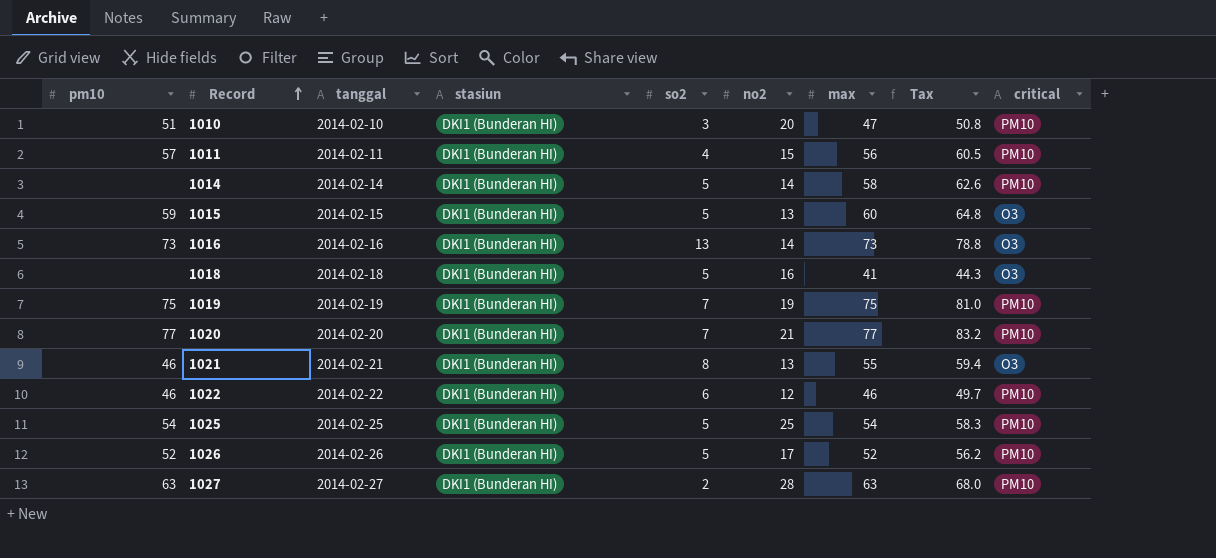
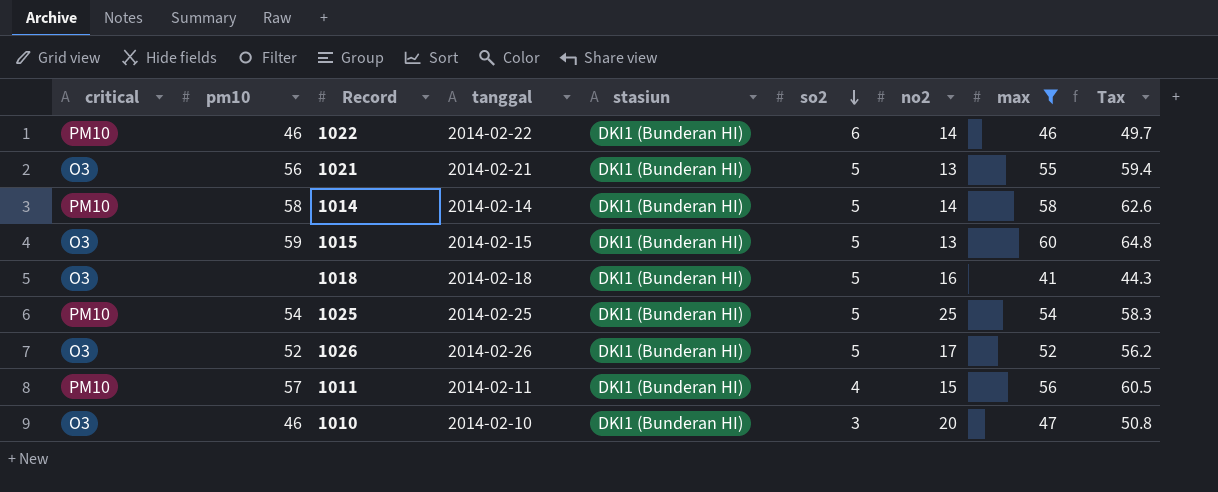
filter: none -> max <= 60
row order: Record ascending -> so2 descending
column critical | position: 9 -> 1
1022 | no2: 12 -> 14
1021 | pm10: 46 -> 56
1021 | so2: 8 -> 5
1014 | pm10: none -> 58
1026 | critical: PM10 -> O3
1010 | critical: PM10 -> O3
1010 | pm10: 51 -> 46

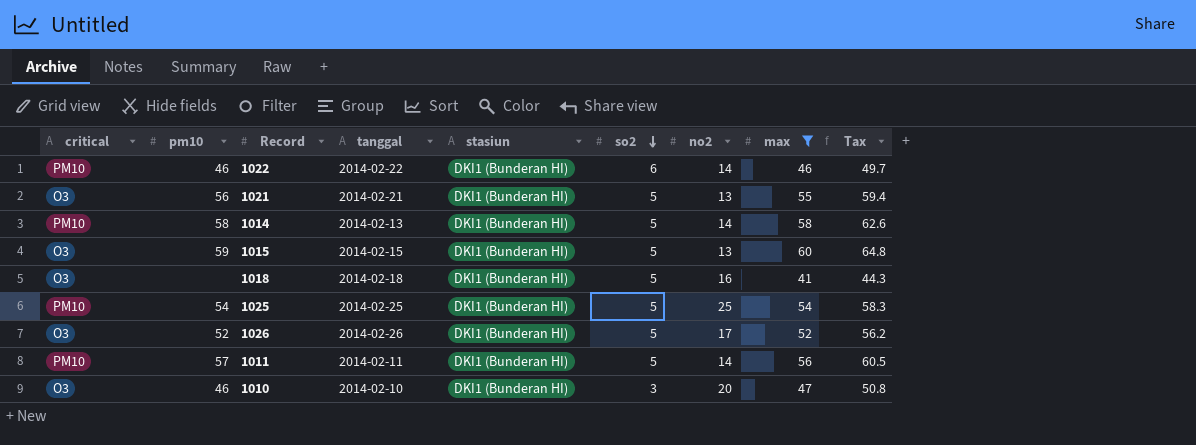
1014 | tanggal: 2014-02-14 -> 2014-02-13
1011 | so2: 4 -> 5
1011 | no2: 15 -> 14

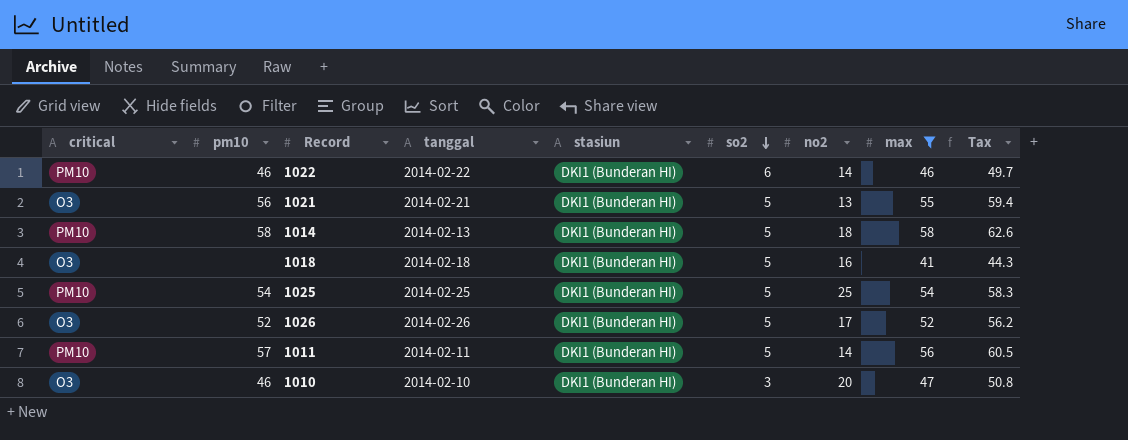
row 1015: O3 | 59 | 2014-02-15 | DKI1 (Bunderan HI) | 5 | 13 | 60 | 64.8 -> none
1014 | no2: 14 -> 18

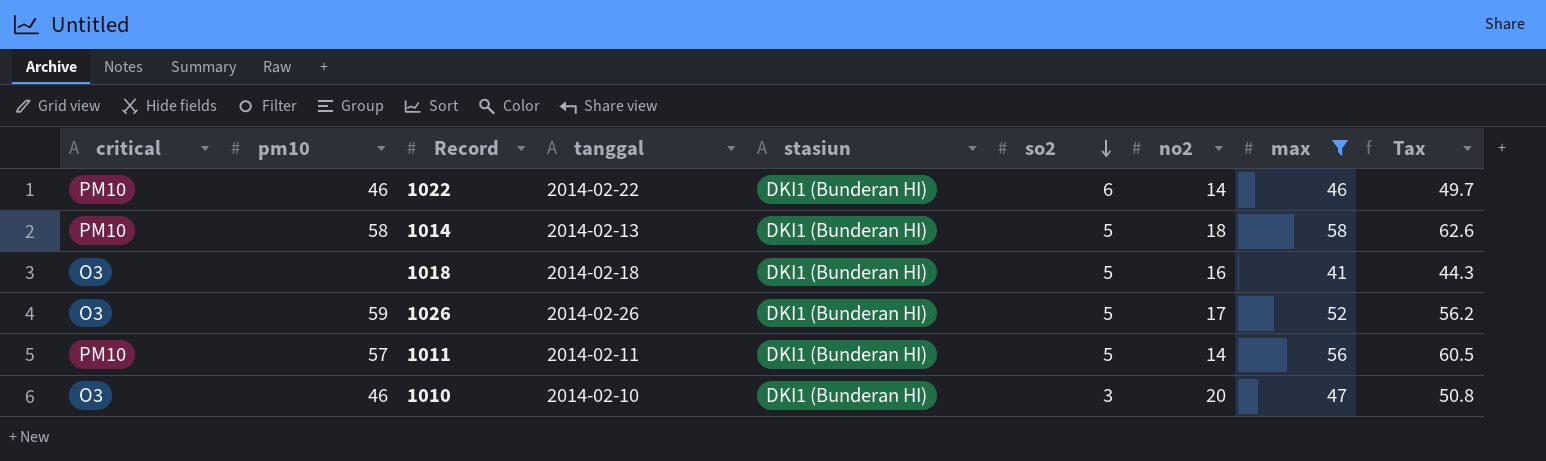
row 1021: O3 | 56 | 2014-02-21 | DKI1 (Bunderan HI) | 5 | 13 | 55 | 59.4 -> none
row 1025: PM10 | 54 | 2014-02-25 | DKI1 (Bunderan HI) | 5 | 25 | 54 | 58.3 -> none
1026 | pm10: 52 -> 59

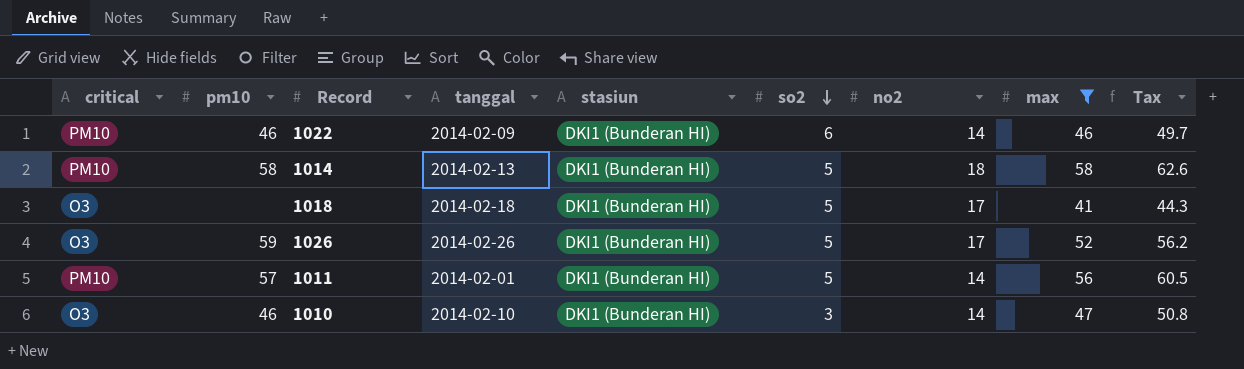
1022 | tanggal: 2014-02-22 -> 2014-02-09
1018 | no2: 16 -> 17
1011 | tanggal: 2014-02-11 -> 2014-02-01
1010 | no2: 20 -> 14

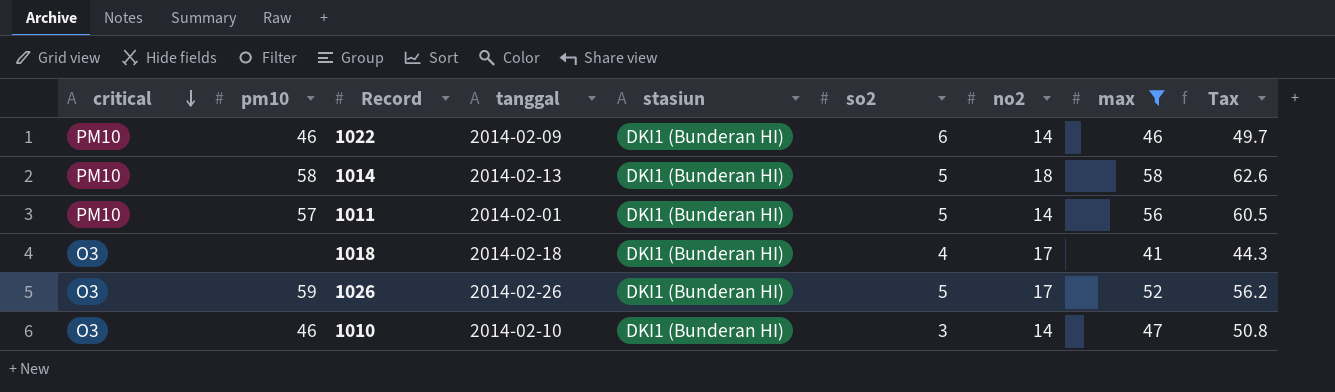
row order: so2 descending -> critical descending
1018 | so2: 5 -> 4

